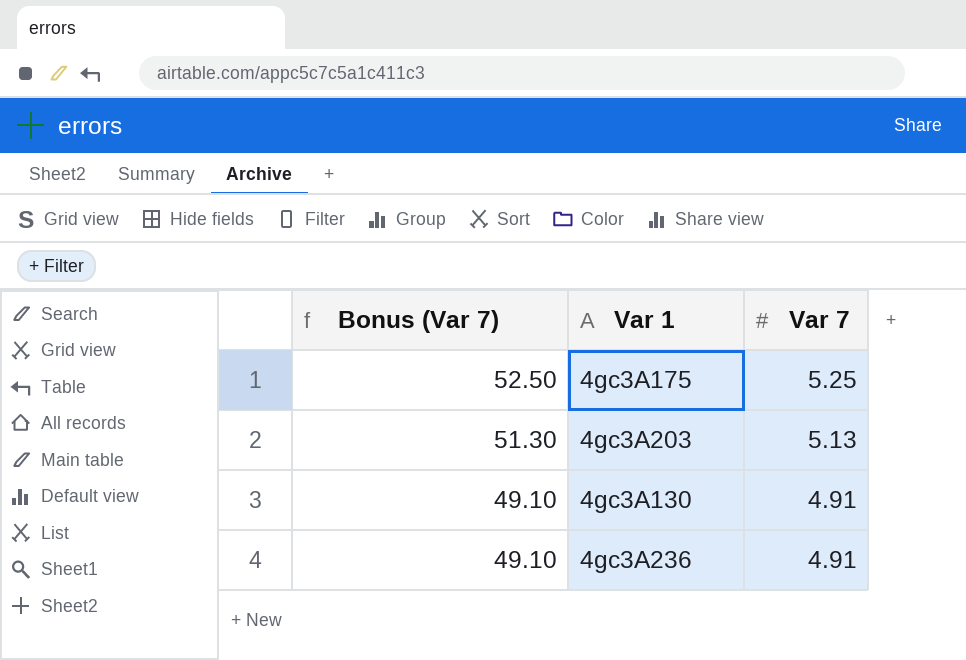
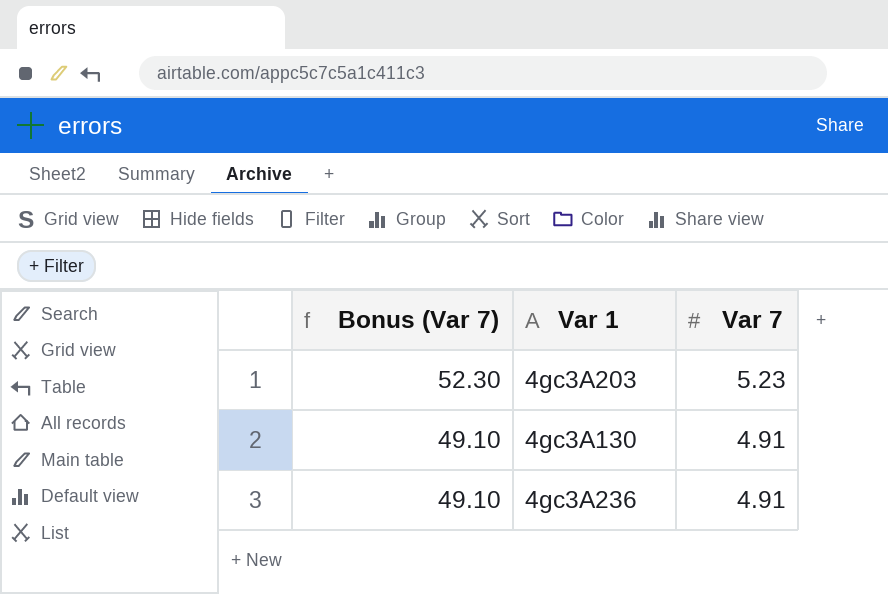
row 4gc3A175: 52.50 | 5.25 -> none
4gc3A203 | Bonus (Var 7): 51.30 -> 52.30
4gc3A203 | Var 7: 5.13 -> 5.23

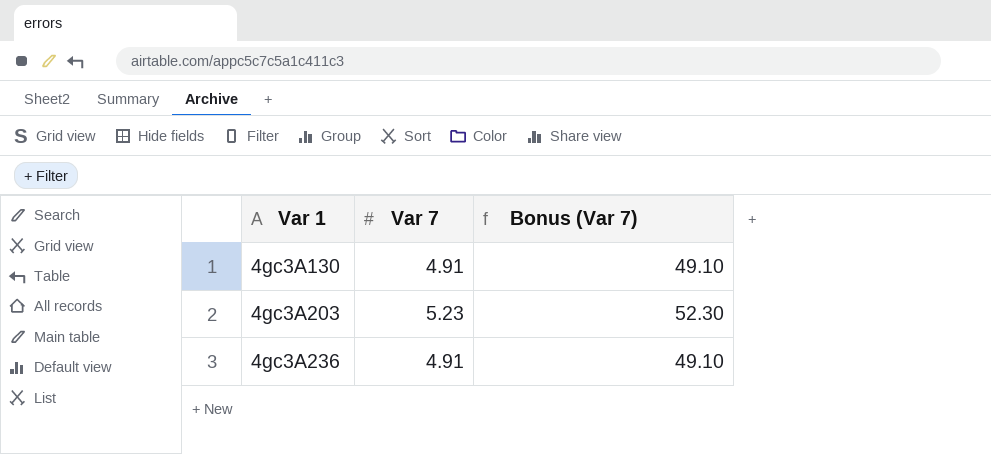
row order: Bonus (Var 7) descending -> Var 1 ascending
column Bonus (Var 7) | position: 1 -> 3

